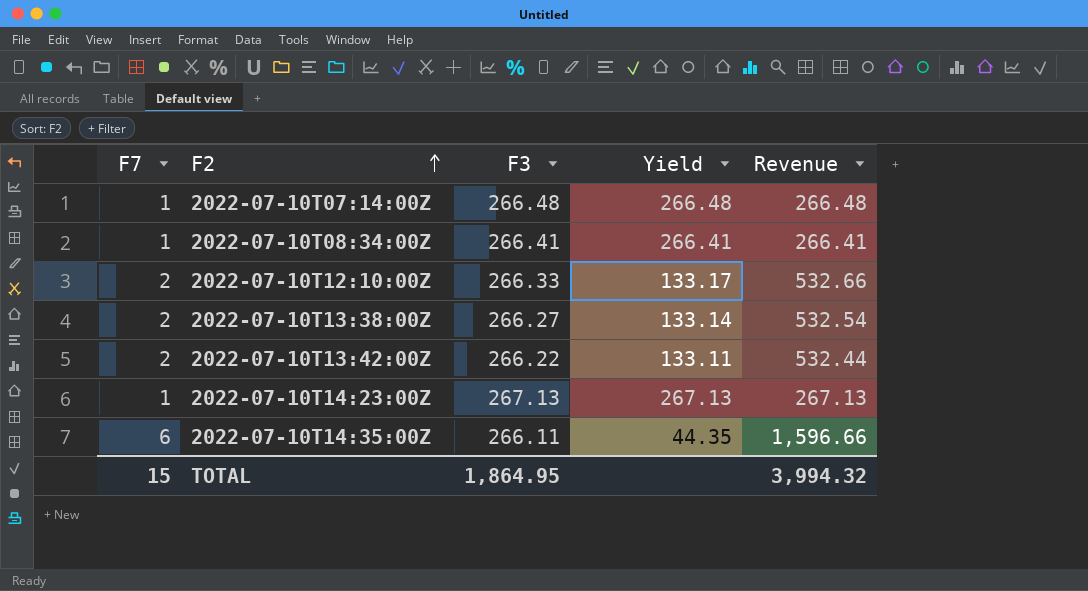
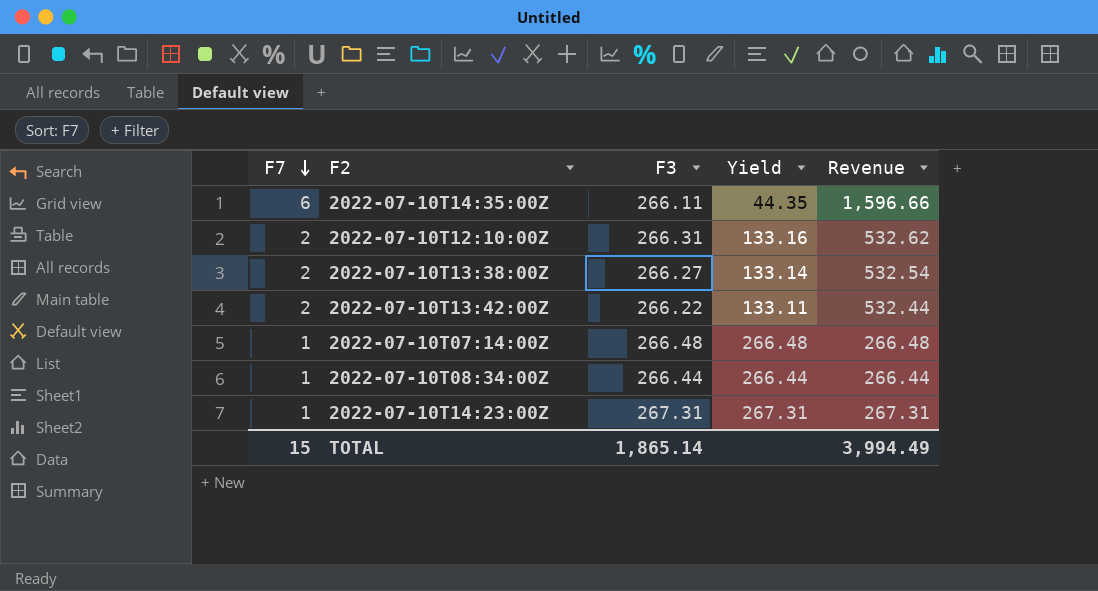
row order: F2 ascending -> F7 descending
2022-07-10T12:10:00Z | F3: 266.33 -> 266.31
2022-07-10T12:10:00Z | Yield: 133.17 -> 133.16
2022-07-10T12:10:00Z | Revenue: 532.66 -> 532.62
2022-07-10T08:34:00Z | F3: 266.41 -> 266.44
2022-07-10T08:34:00Z | Yield: 266.41 -> 266.44
2022-07-10T08:34:00Z | Revenue: 266.41 -> 266.44
2022-07-10T14:23:00Z | F3: 267.13 -> 267.31
2022-07-10T14:23:00Z | Yield: 267.13 -> 267.31
2022-07-10T14:23:00Z | Revenue: 267.13 -> 267.31
TOTAL | F3: 1,864.95 -> 1,865.14
TOTAL | Revenue: 3,994.32 -> 3,994.49

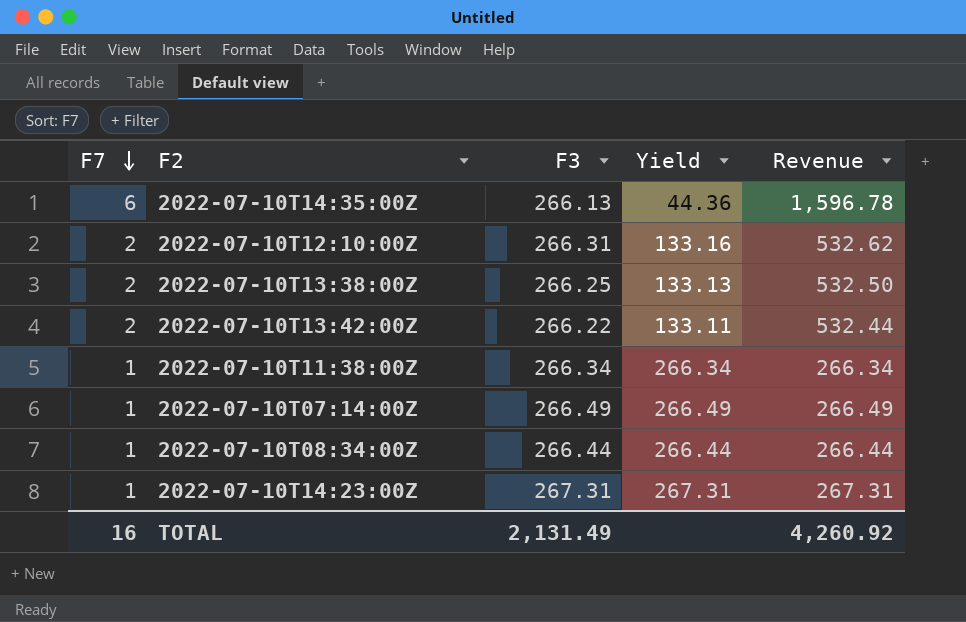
2022-07-10T14:35:00Z | F3: 266.11 -> 266.13
2022-07-10T14:35:00Z | Yield: 44.35 -> 44.36
2022-07-10T14:35:00Z | Revenue: 1,596.66 -> 1,596.78
2022-07-10T13:38:00Z | F3: 266.27 -> 266.25
2022-07-10T13:38:00Z | Yield: 133.14 -> 133.13
2022-07-10T13:38:00Z | Revenue: 532.54 -> 532.50
row 2022-07-10T11:38:00Z: none -> 1 | 266.34 | 266.34 | 266.34
2022-07-10T07:14:00Z | F3: 266.48 -> 266.49
2022-07-10T07:14:00Z | Yield: 266.48 -> 266.49
2022-07-10T07:14:00Z | Revenue: 266.48 -> 266.49
TOTAL | F7: 15 -> 16
TOTAL | F3: 1,865.14 -> 2,131.49
TOTAL | Revenue: 3,994.49 -> 4,260.92

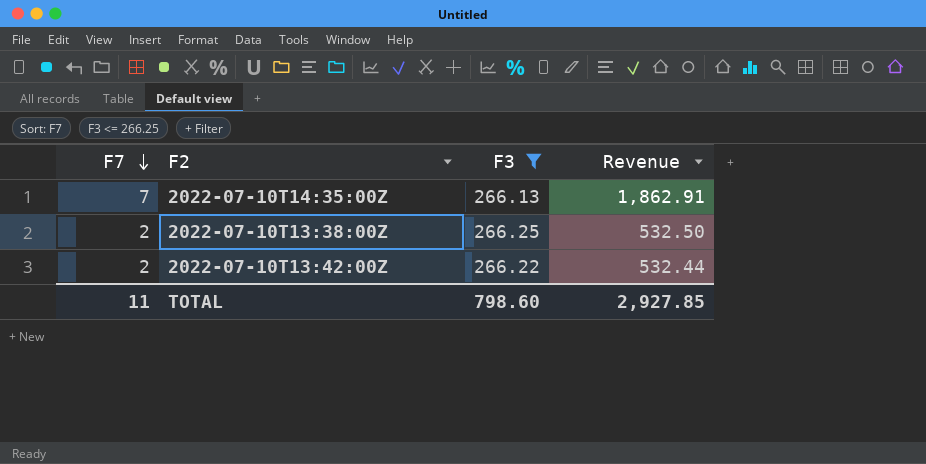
filter: none -> F3 <= 266.25
column Yield | formula: [F3] / [F7] -> none
2022-07-10T14:35:00Z | F7: 6 -> 7
2022-07-10T14:35:00Z | Revenue: 1,596.78 -> 1,862.91
TOTAL | F7: 16 -> 11
TOTAL | F3: 2,131.49 -> 798.60
TOTAL | Revenue: 4,260.92 -> 2,927.85

